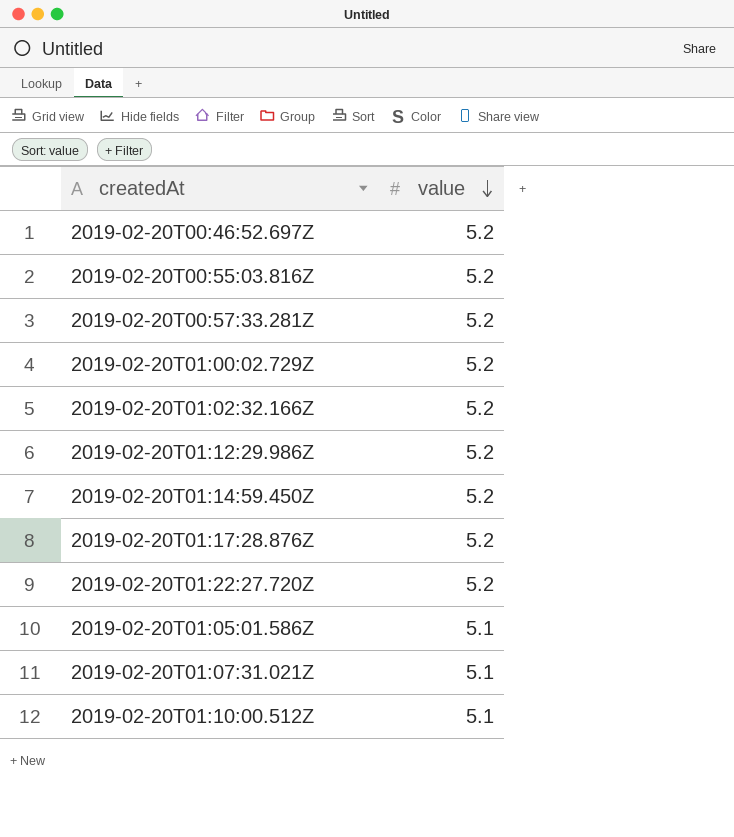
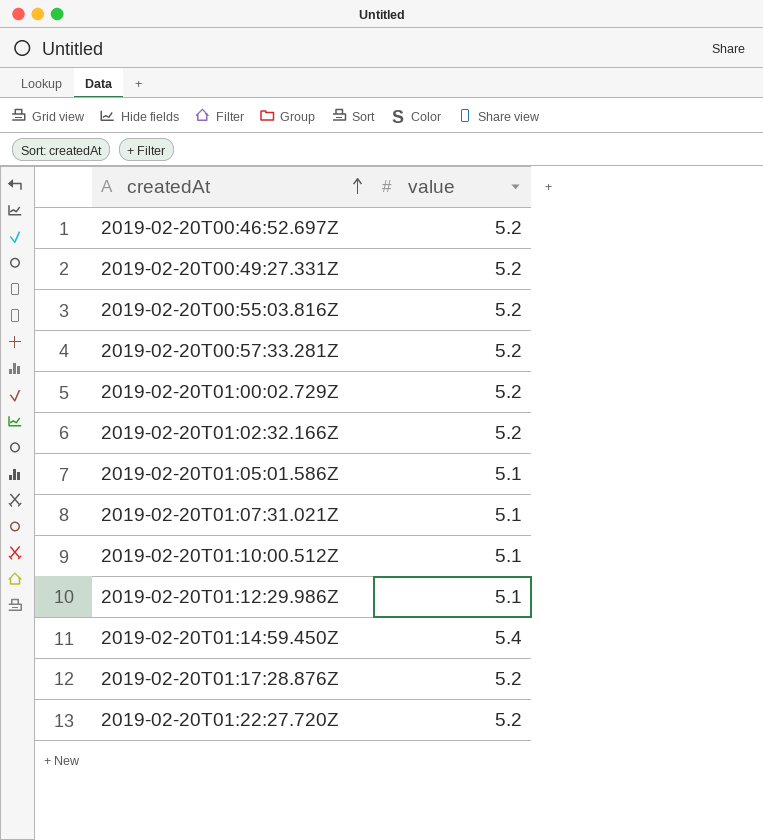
row order: value descending -> createdAt ascending
row 2019-02-20T00:49:27.331Z: none -> 5.2
2019-02-20T01:12:29.986Z | value: 5.2 -> 5.1
2019-02-20T01:14:59.450Z | value: 5.2 -> 5.4

